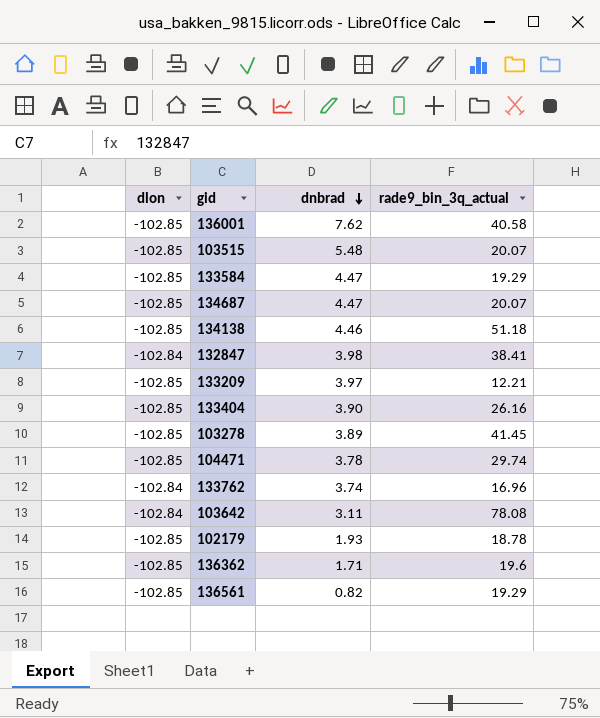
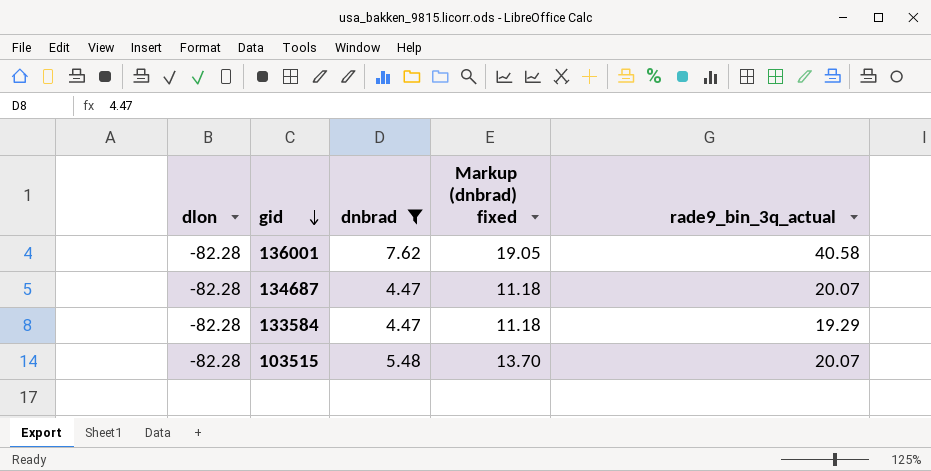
filter: none -> dnbrad >= 4.47
row order: dnbrad descending -> gid descending
column Markup (dnbrad) fixed | formula: none -> [dnbrad] * 2.5
136001 | dlon: -102.85 -> -82.28
134687 | dlon: -102.85 -> -82.28
133584 | dlon: -102.85 -> -82.28
103515 | dlon: -102.85 -> -82.28

